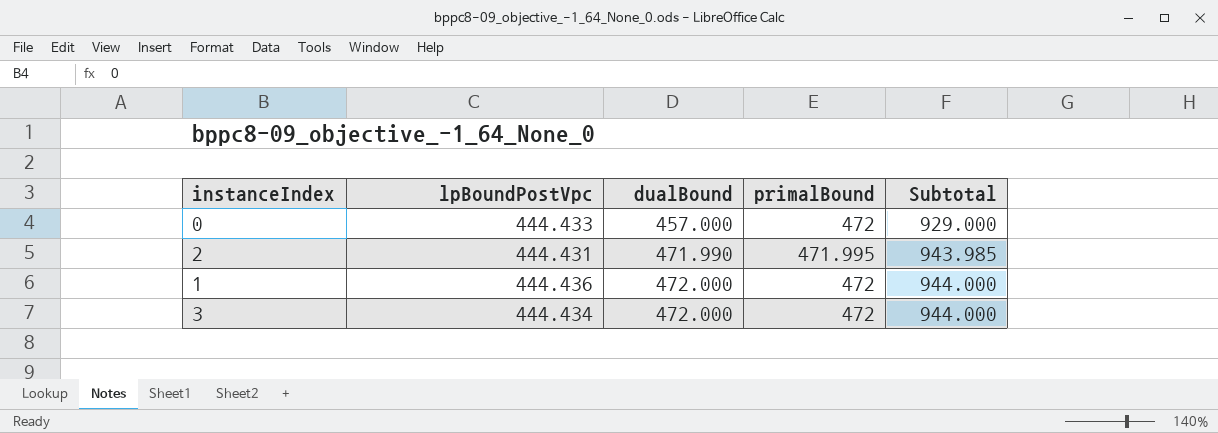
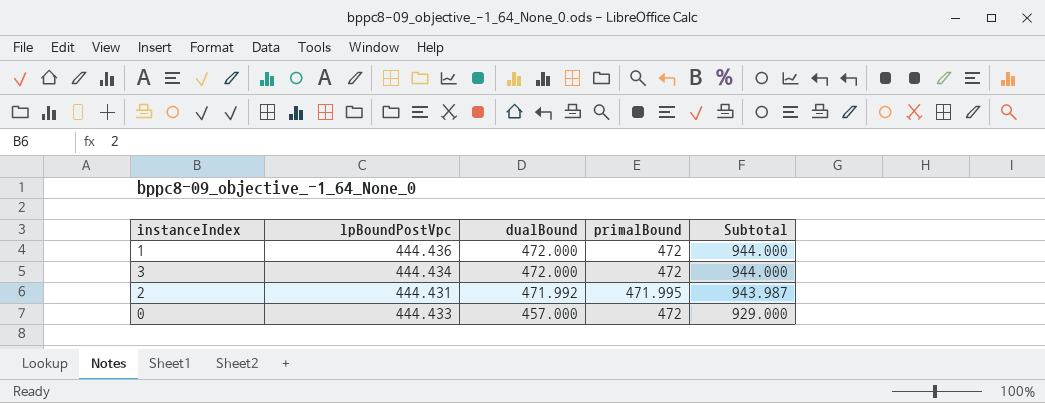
row order: dualBound ascending -> dualBound descending
2 | dualBound: 471.990 -> 471.992
2 | Subtotal: 943.985 -> 943.987

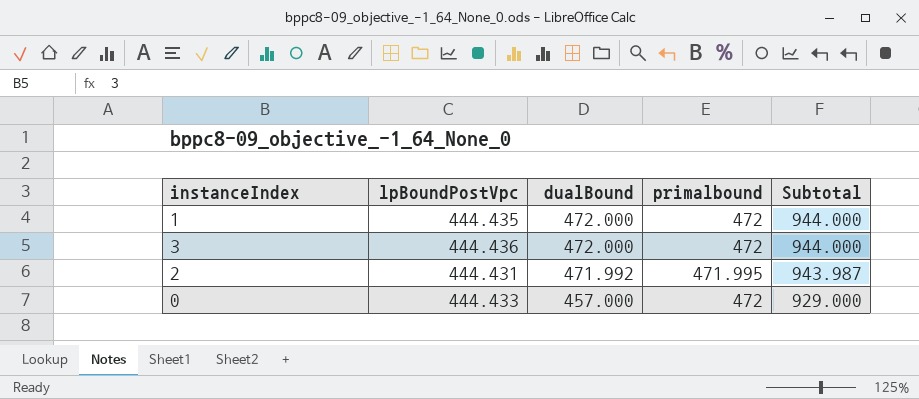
column name: primalBound -> primalbound
1 | lpBoundPostVpc: 444.436 -> 444.435
3 | lpBoundPostVpc: 444.434 -> 444.436

